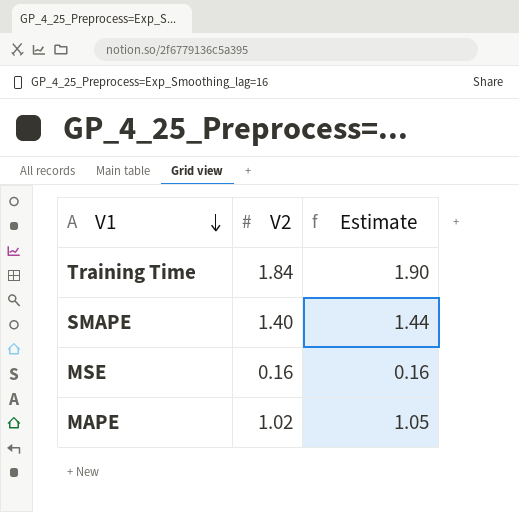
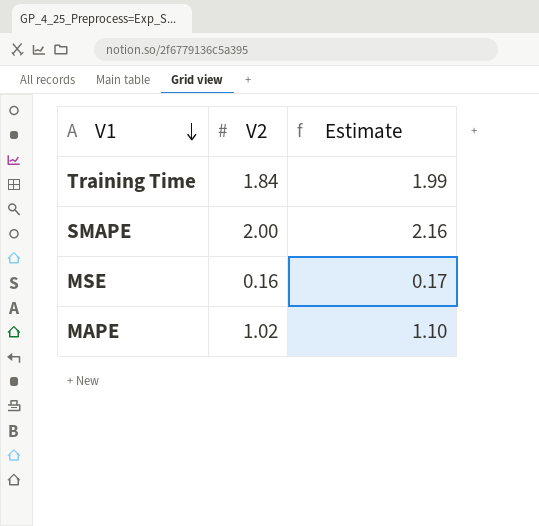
column Estimate | formula: [V2] * 1.03 -> [V2] * 1.08
SMAPE | V2: 1.40 -> 2.00

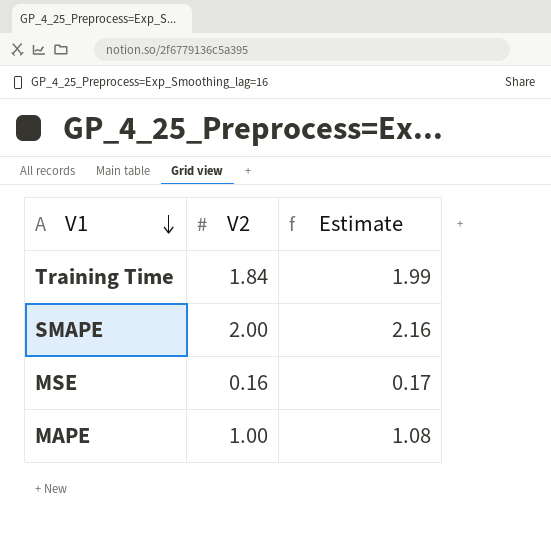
MAPE | V2: 1.02 -> 1.00
MAPE | Estimate: 1.10 -> 1.08

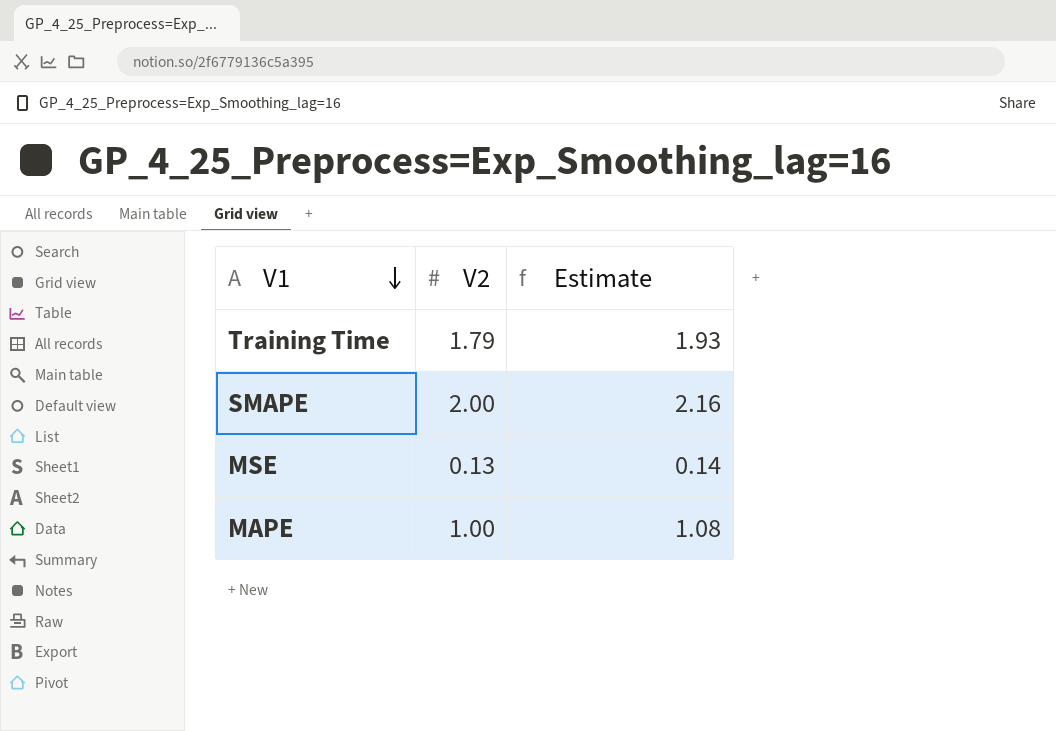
Training Time | V2: 1.84 -> 1.79
Training Time | Estimate: 1.99 -> 1.93
MSE | V2: 0.16 -> 0.13
MSE | Estimate: 0.17 -> 0.14

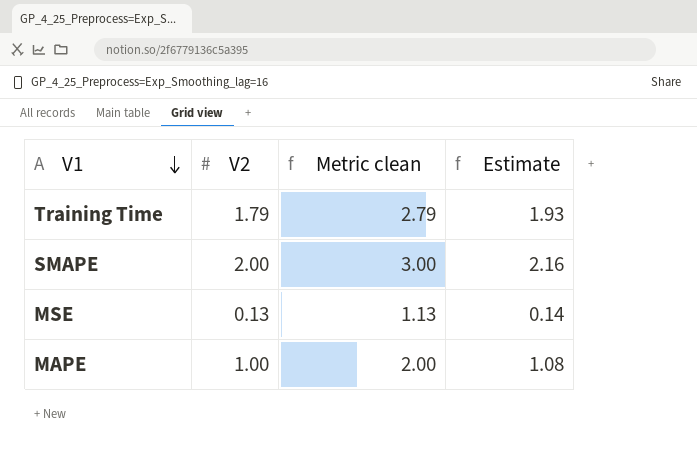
column Metric clean | formula: none -> [V2] + 1

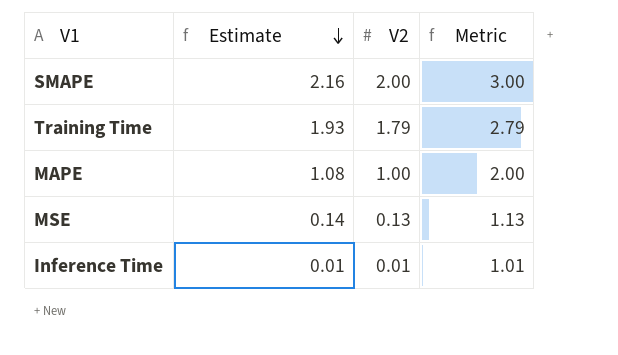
row order: V1 descending -> Estimate descending
column Estimate | position: 4 -> 2
column name: Metric clean -> Metric
row Inference Time: none -> 0.01 | 0.01 | 1.01

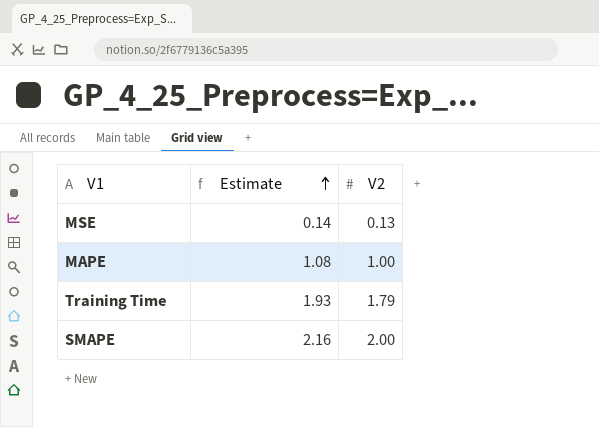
row order: Estimate descending -> Estimate ascending
column Metric | formula: [V2] + 1 -> none
row Inference Time: 0.01 | 0.01 | 1.01 -> none

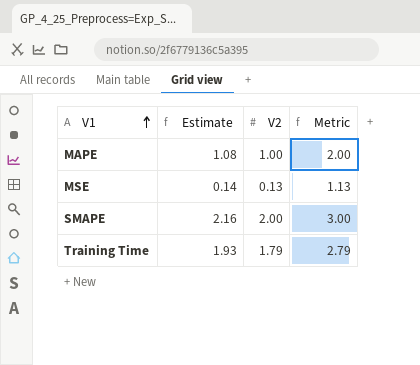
row order: Estimate ascending -> V1 ascending
column Metric | formula: none -> [V2] + 1

